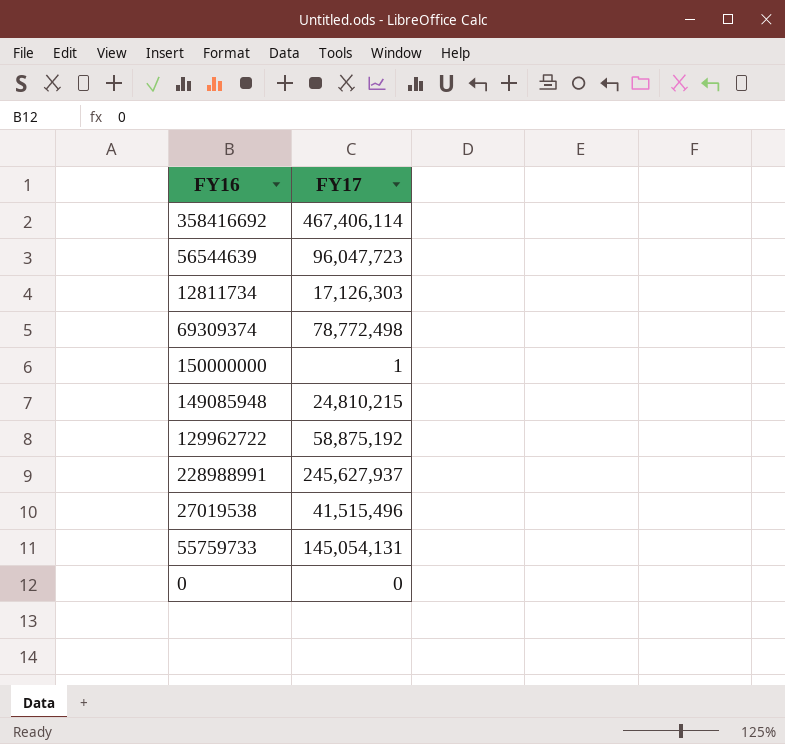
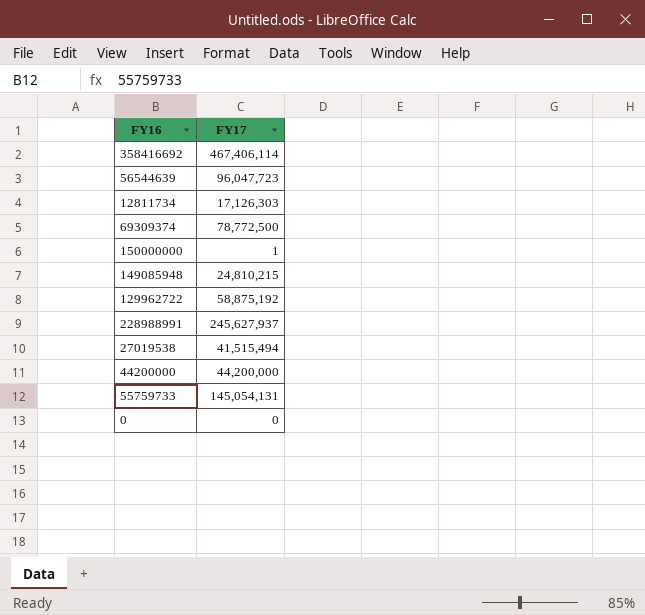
69309374 | FY17: 78,772,498 -> 78,772,500
27019538 | FY17: 41,515,496 -> 41,515,494
row 44200000: none -> 44,200,000

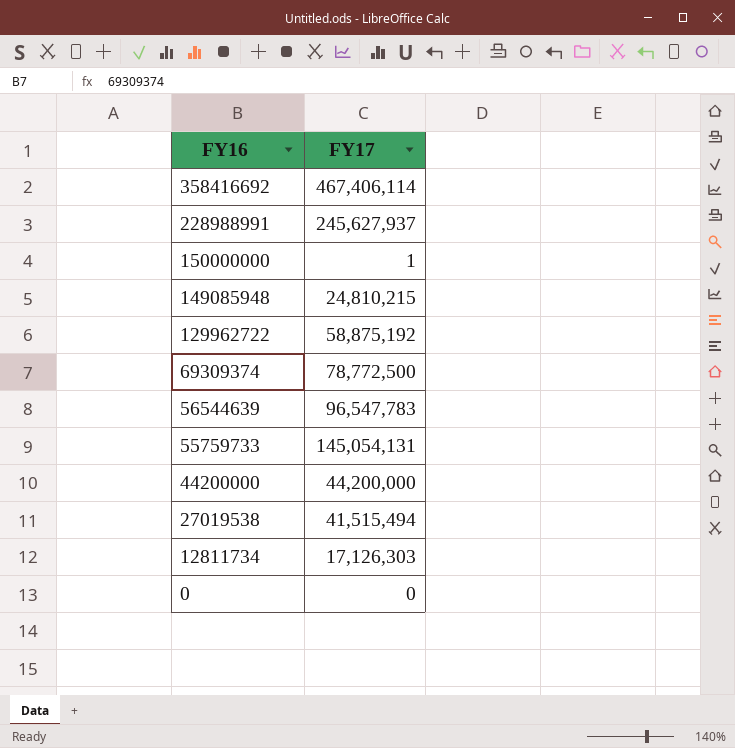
row order: none -> FY16 descending
56544639 | FY17: 96,047,723 -> 96,547,783

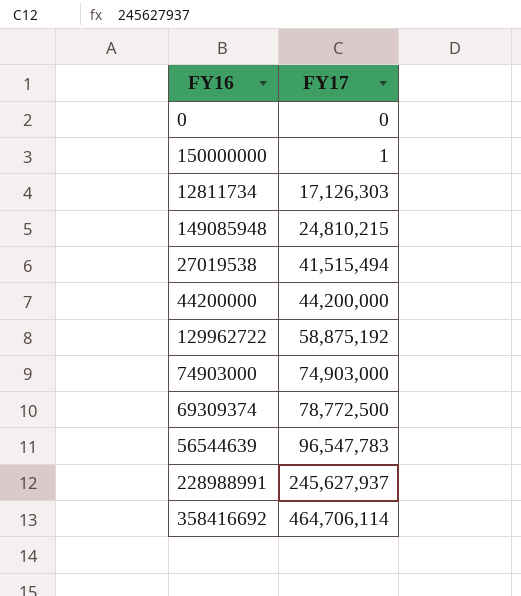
row order: FY16 descending -> FY17 ascending
row 55759733: 145,054,131 -> none
row 74903000: none -> 74,903,000
358416692 | FY17: 467,406,114 -> 464,706,114

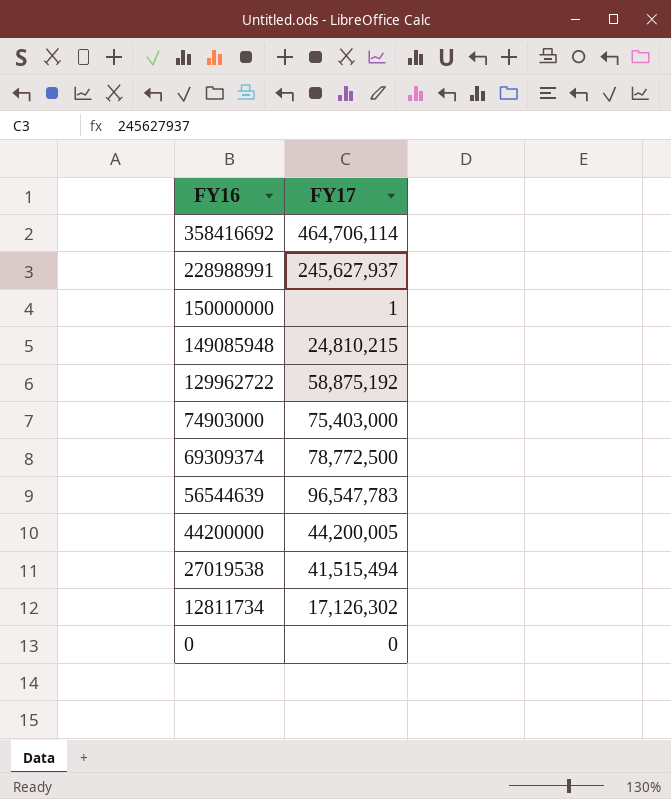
row order: FY17 ascending -> FY16 descending
74903000 | FY17: 74,903,000 -> 75,403,000
44200000 | FY17: 44,200,000 -> 44,200,005
12811734 | FY17: 17,126,303 -> 17,126,302

